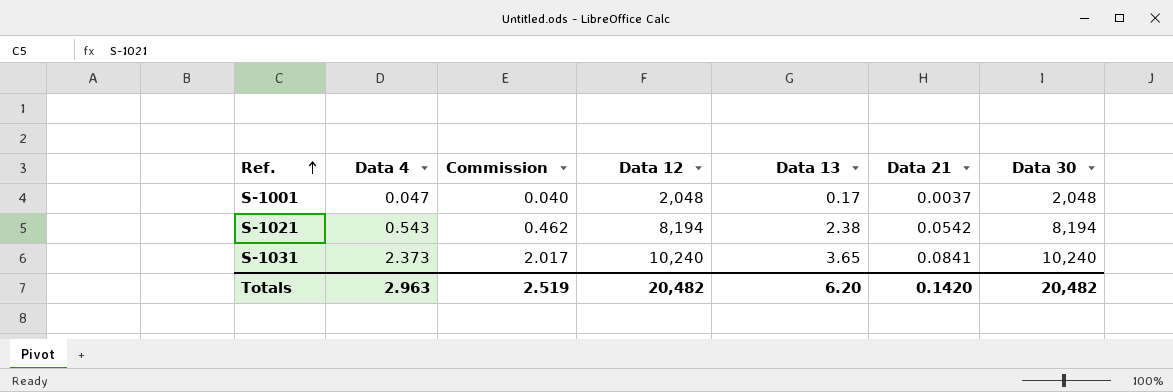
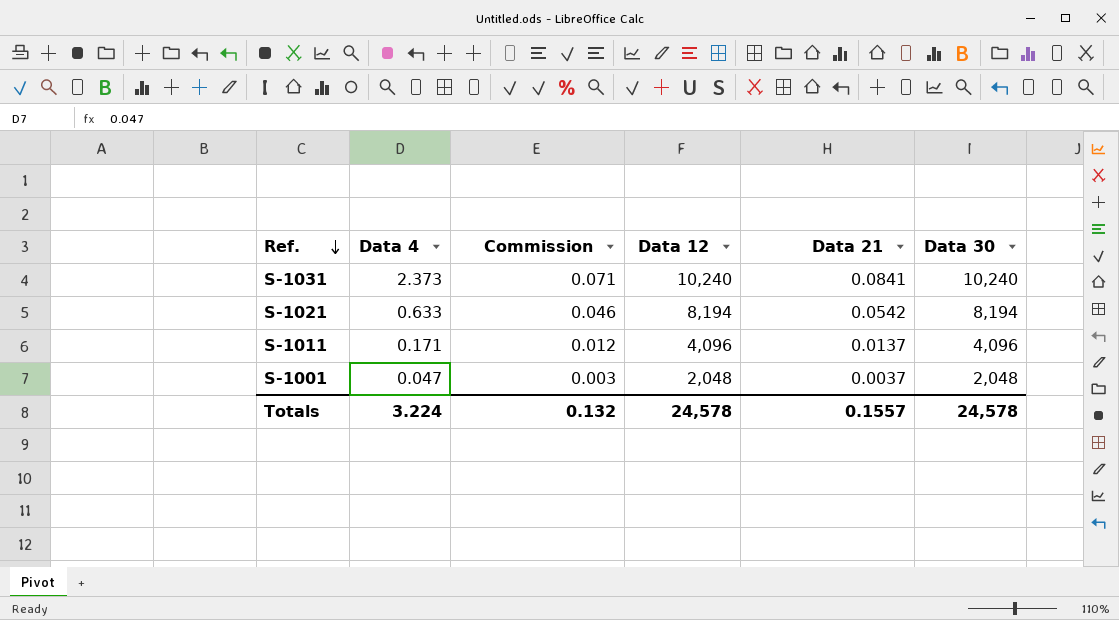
row order: Ref. ascending -> Ref. descending
column Data 13 | position: 5 -> none
column Commission | formula: [Data 4] * 0.85 -> [Data 21] * 0.85
S-1021 | Data 4: 0.543 -> 0.633
row S-1011: none -> 0.171 | 0.012 | 4,096 | 0.0137 | 4,096
Totals | Data 4: 2.963 -> 3.224
Totals | Commission: 2.519 -> 0.132
Totals | Data 12: 20,482 -> 24,578
Totals | Data 21: 0.1420 -> 0.1557
Totals | Data 30: 20,482 -> 24,578

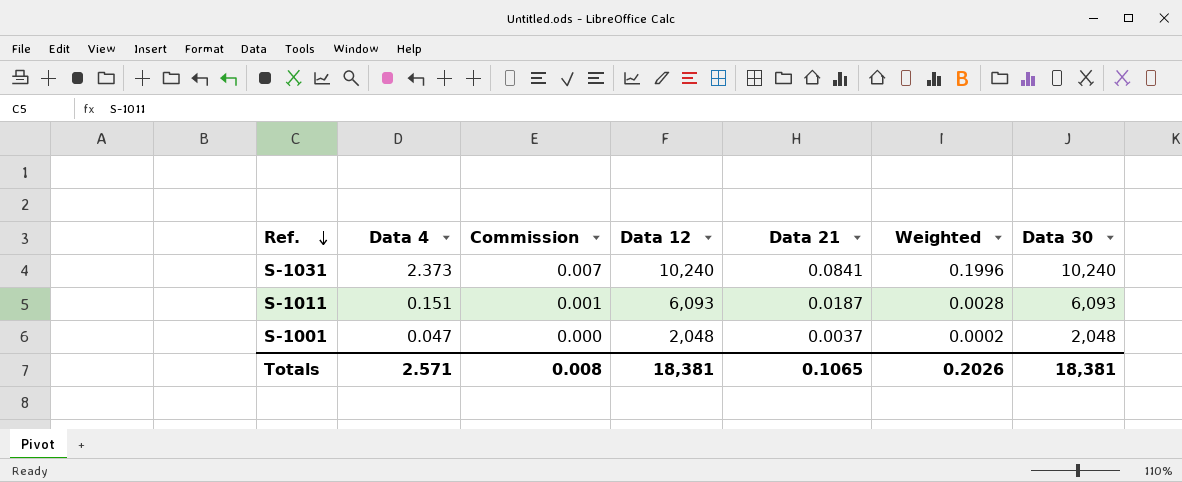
column Commission | formula: [Data 21] * 0.85 -> [Data 21] * 0.08
column Weighted | formula: none -> [Data 4] * [Data 21]
row S-1021: 0.633 | 0.046 | 8,194 | 0.0542 | 8,194 -> none
S-1011 | Data 4: 0.171 -> 0.151
S-1011 | Data 12: 4,096 -> 6,093
S-1011 | Data 21: 0.0137 -> 0.0187
S-1011 | Data 30: 4,096 -> 6,093
Totals | Data 4: 3.224 -> 2.571
Totals | Commission: 0.132 -> 0.008
Totals | Data 12: 24,578 -> 18,381
Totals | Data 21: 0.1557 -> 0.1065
Totals | Data 30: 24,578 -> 18,381

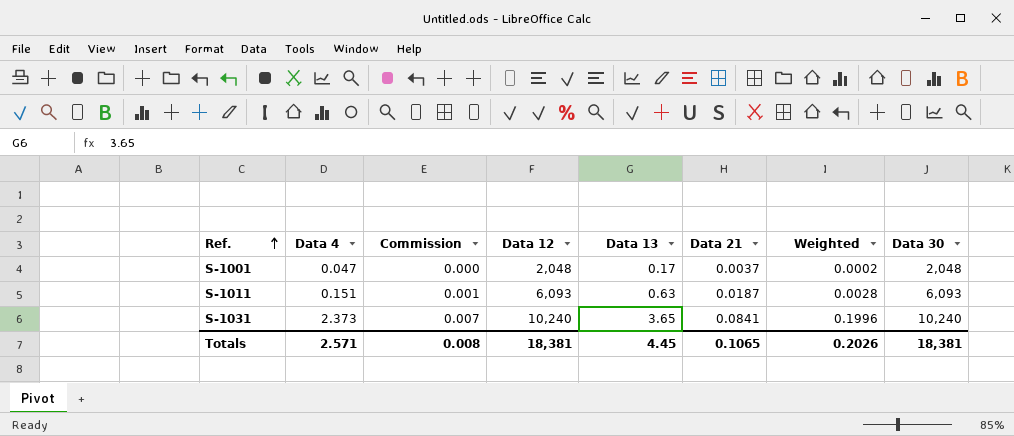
row order: Ref. descending -> Ref. ascending
column Data 13 | position: none -> 5

